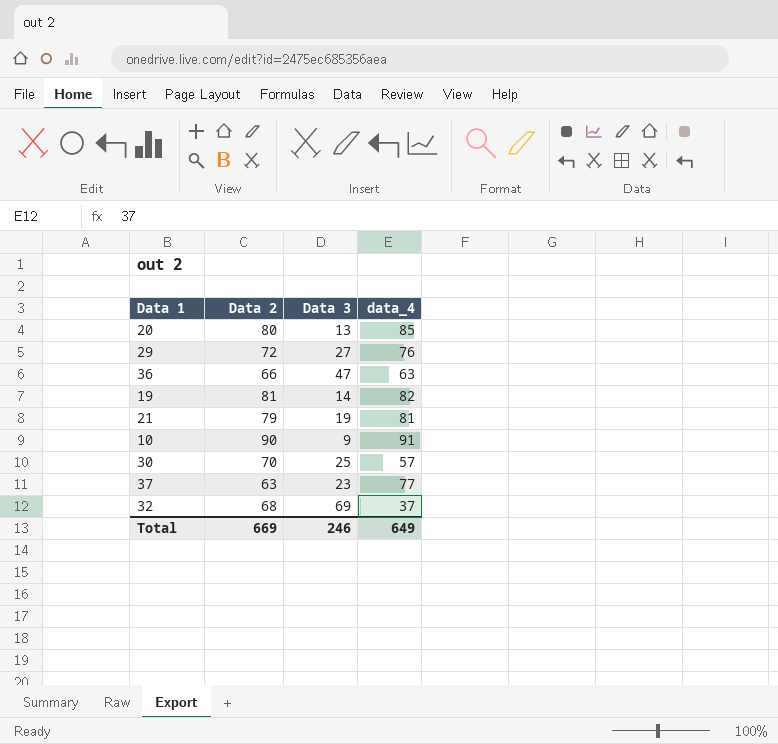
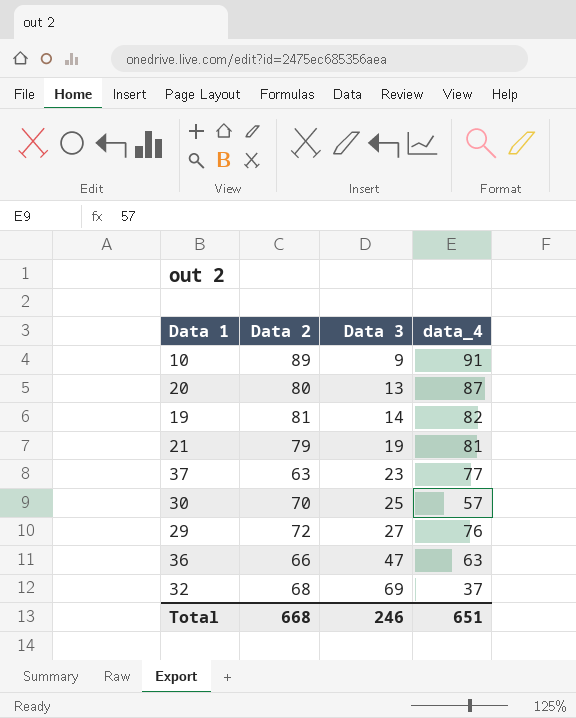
row order: none -> Data 3 ascending
10 | Data 2: 90 -> 89
20 | data_4: 85 -> 87
Total | Data 2: 669 -> 668
Total | data_4: 649 -> 651

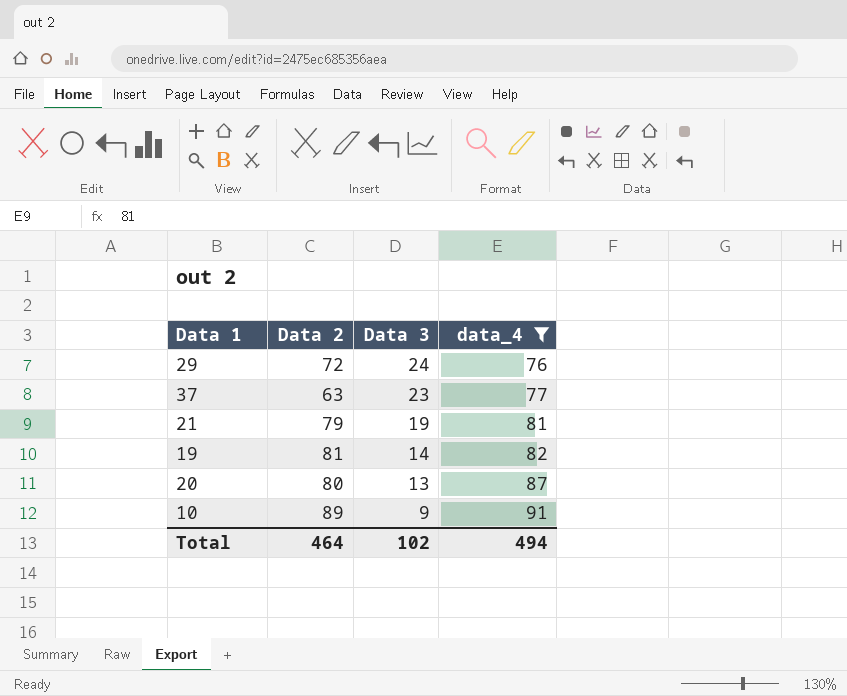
filter: none -> data_4 >= 76
row order: Data 3 ascending -> Data 3 descending
29 | Data 3: 27 -> 24
Total | Data 2: 668 -> 464
Total | Data 3: 246 -> 102
Total | data_4: 651 -> 494

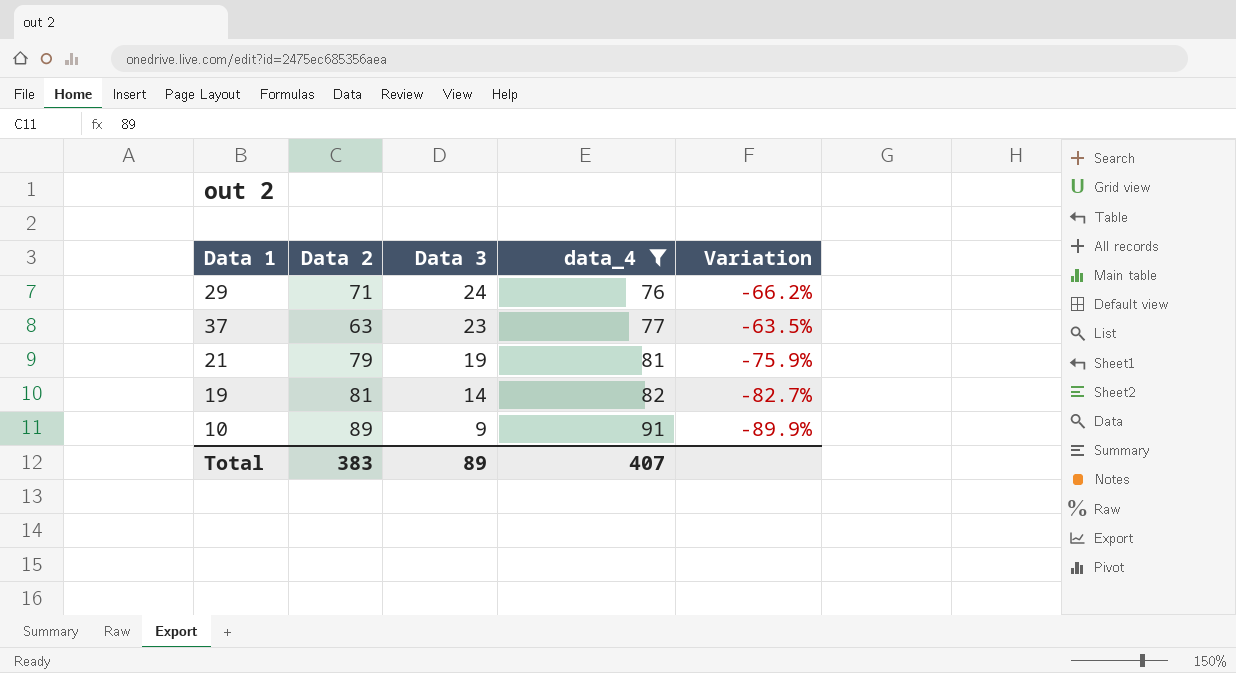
column Variation | formula: none -> ([Data 3] - [Data 2]) / [Data 2]
row 20: 80 | 13 | 87 -> none
29 | Data 2: 72 -> 71
Total | Data 2: 464 -> 383
Total | Data 3: 102 -> 89
Total | data_4: 494 -> 407

